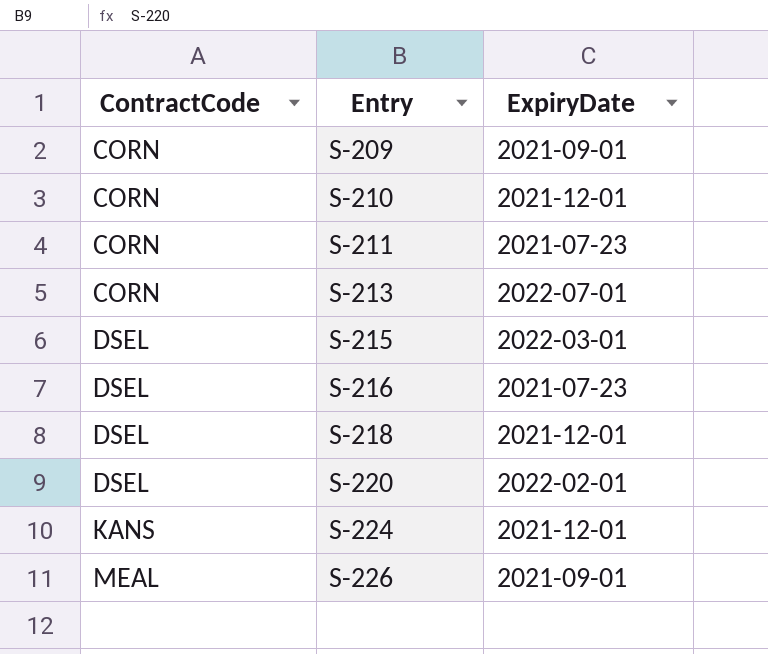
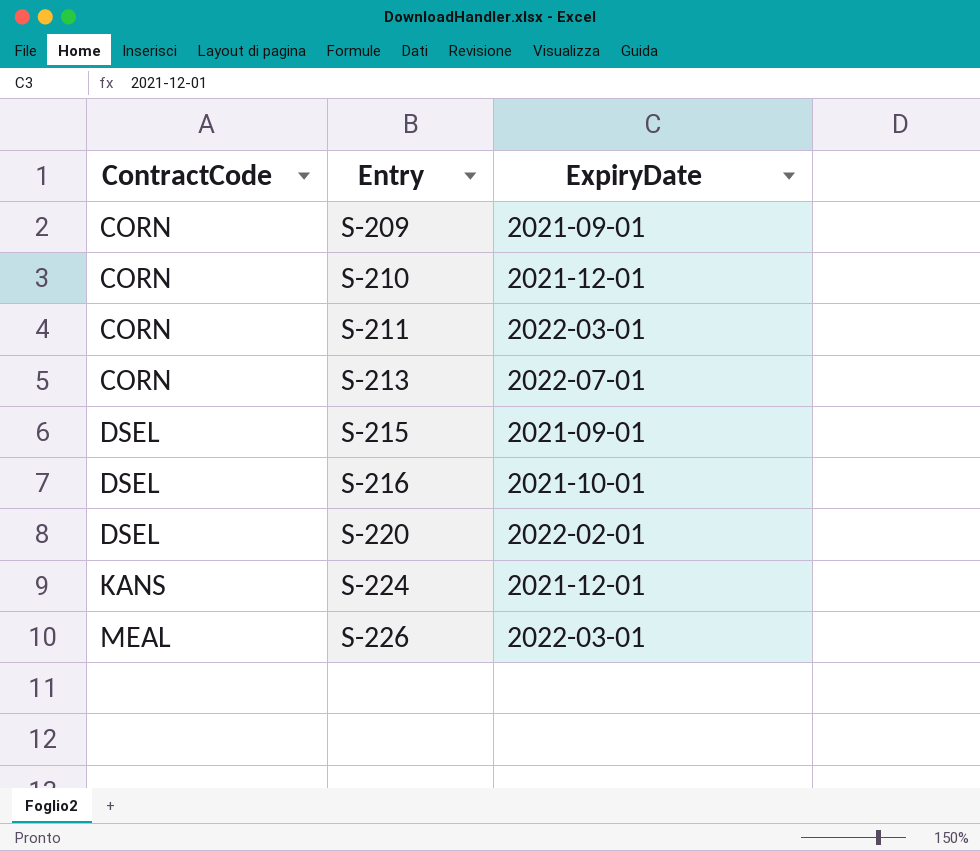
row S-218: DSEL | 2021-12-01 -> none
S-211 | ExpiryDate: 2021-07-23 -> 2022-03-01
S-215 | ExpiryDate: 2022-03-01 -> 2021-09-01
S-216 | ExpiryDate: 2021-07-23 -> 2021-10-01
S-226 | ExpiryDate: 2021-09-01 -> 2022-03-01

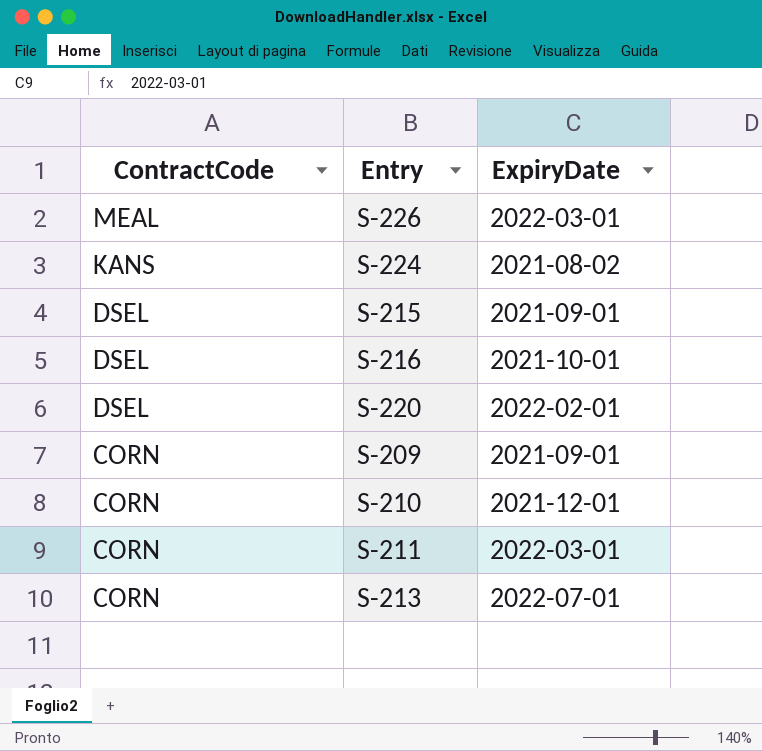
row order: ContractCode ascending -> ContractCode descending
S-224 | ExpiryDate: 2021-12-01 -> 2021-08-02

